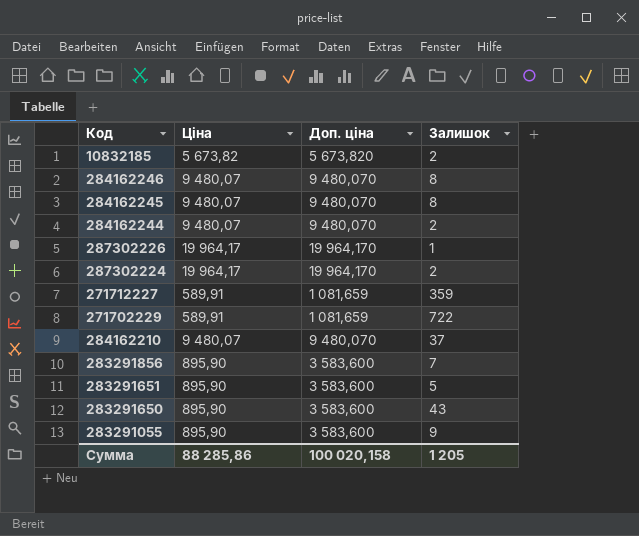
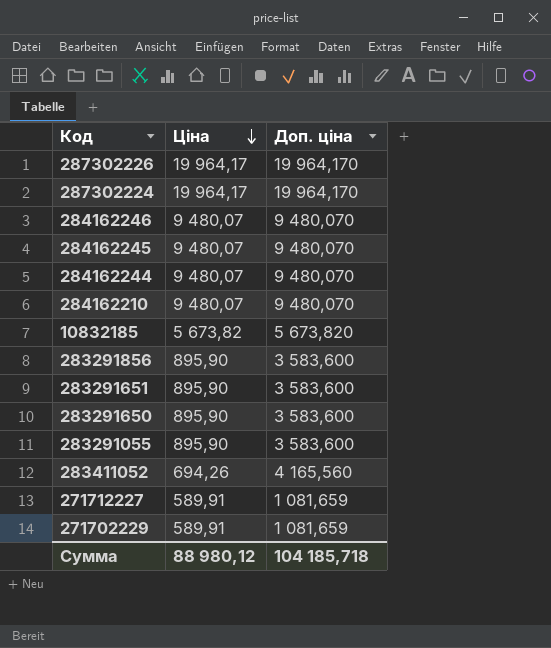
row order: none -> Ціна descending
column Залишок | position: 4 -> none
row 283411052: none -> 694,26 | 4 165,560
Сумма | Ціна: 88 285,86 -> 88 980,12
Сумма | Доп. ціна: 100 020,158 -> 104 185,718

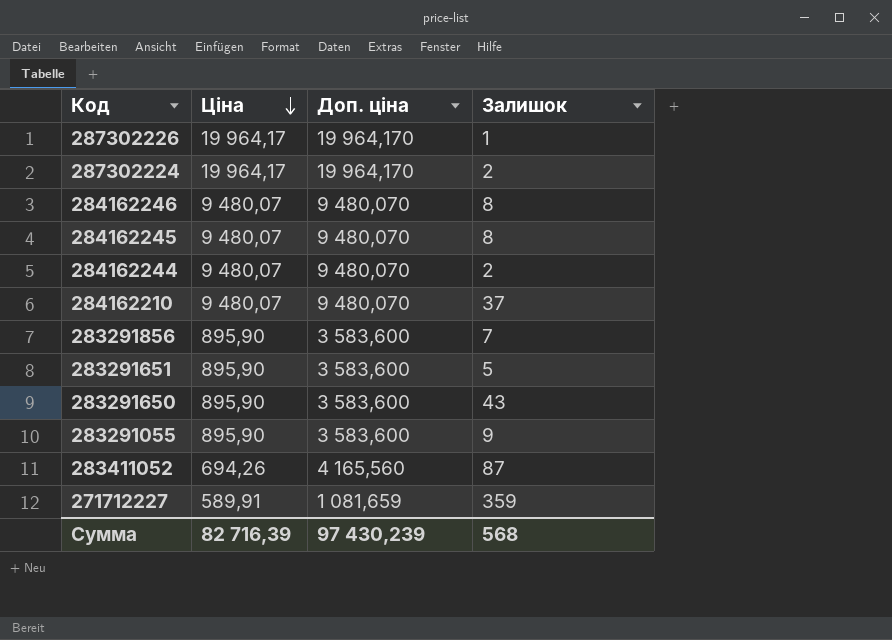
column Залишок | position: none -> 4
row 10832185: 5 673,82 | 5 673,820 -> none
row 271702229: 589,91 | 1 081,659 -> none
Сумма | Ціна: 88 980,12 -> 82 716,39
Сумма | Доп. ціна: 104 185,718 -> 97 430,239

